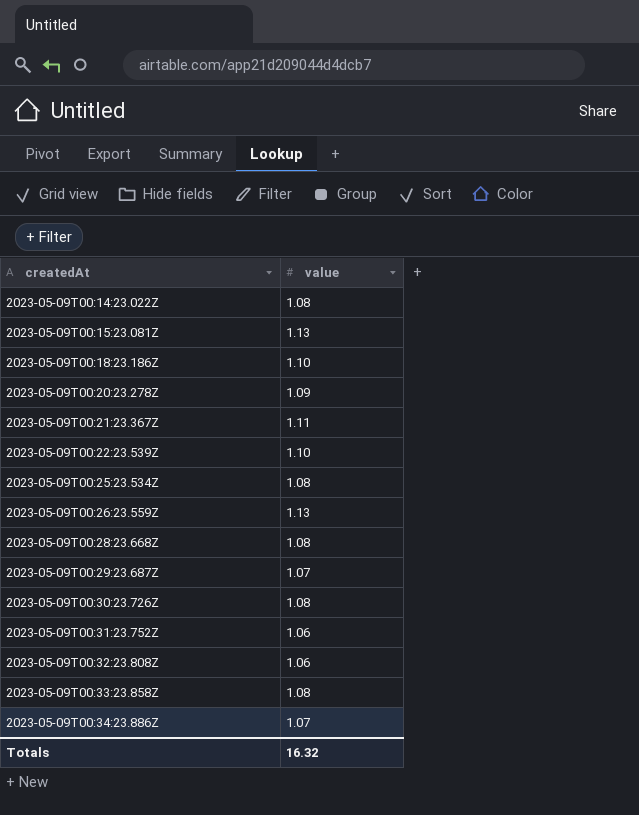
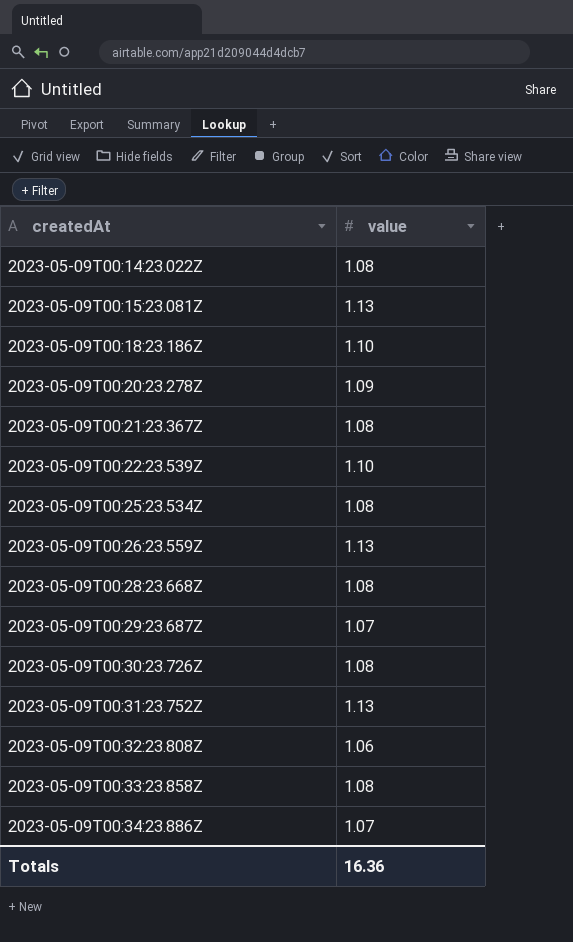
2023-05-09T00:21:23.367Z | value: 1.11 -> 1.08
2023-05-09T00:31:23.752Z | value: 1.06 -> 1.13
Totals | value: 16.32 -> 16.36

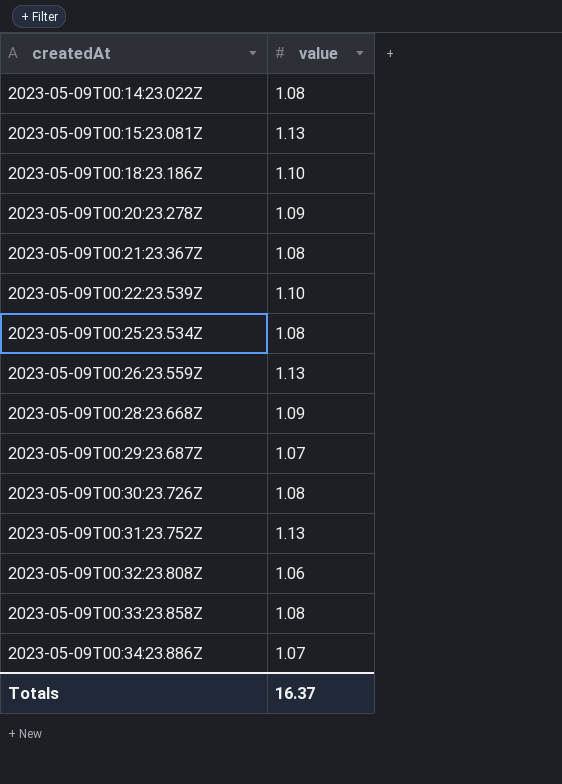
2023-05-09T00:28:23.668Z | value: 1.08 -> 1.09
Totals | value: 16.36 -> 16.37

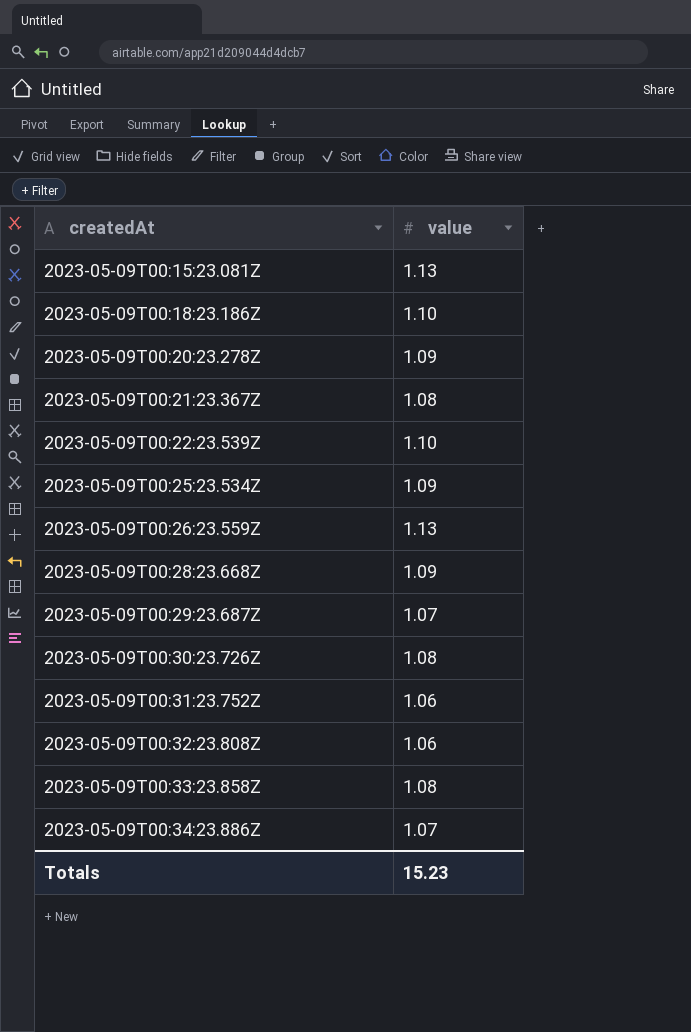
row 2023-05-09T00:14:23.022Z: 1.08 -> none
2023-05-09T00:25:23.534Z | value: 1.08 -> 1.09
2023-05-09T00:31:23.752Z | value: 1.13 -> 1.06
Totals | value: 16.37 -> 15.23

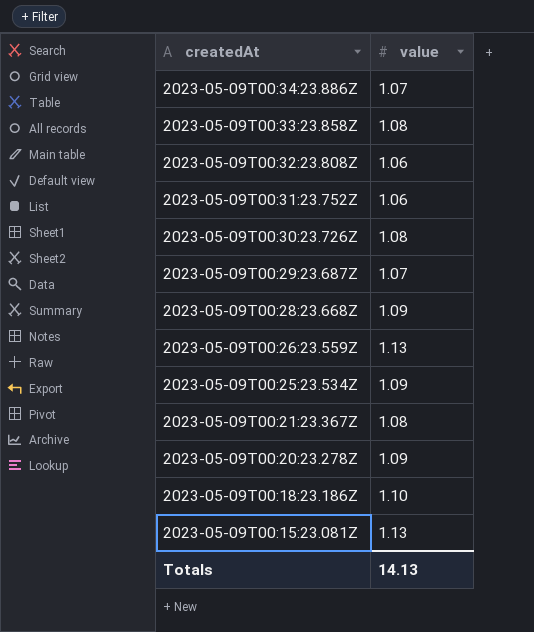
row order: createdAt ascending -> createdAt descending
row 2023-05-09T00:22:23.539Z: 1.10 -> none
Totals | value: 15.23 -> 14.13

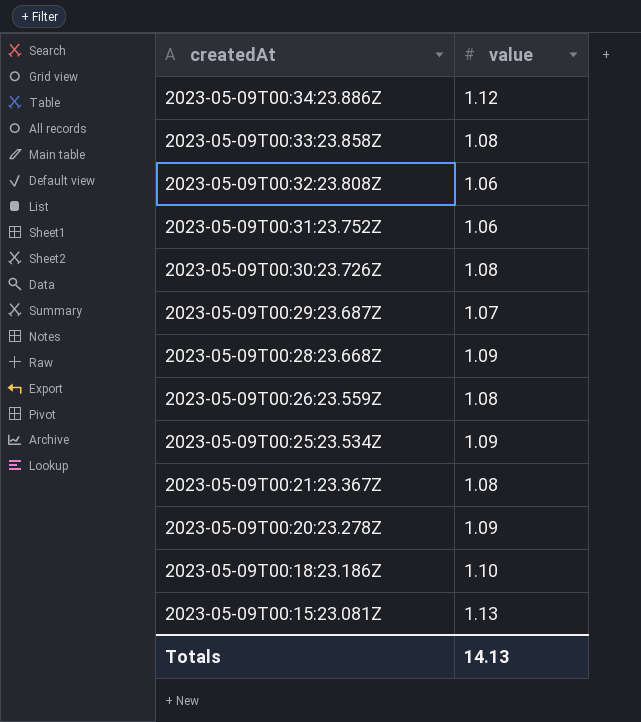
2023-05-09T00:34:23.886Z | value: 1.07 -> 1.12
2023-05-09T00:26:23.559Z | value: 1.13 -> 1.08

